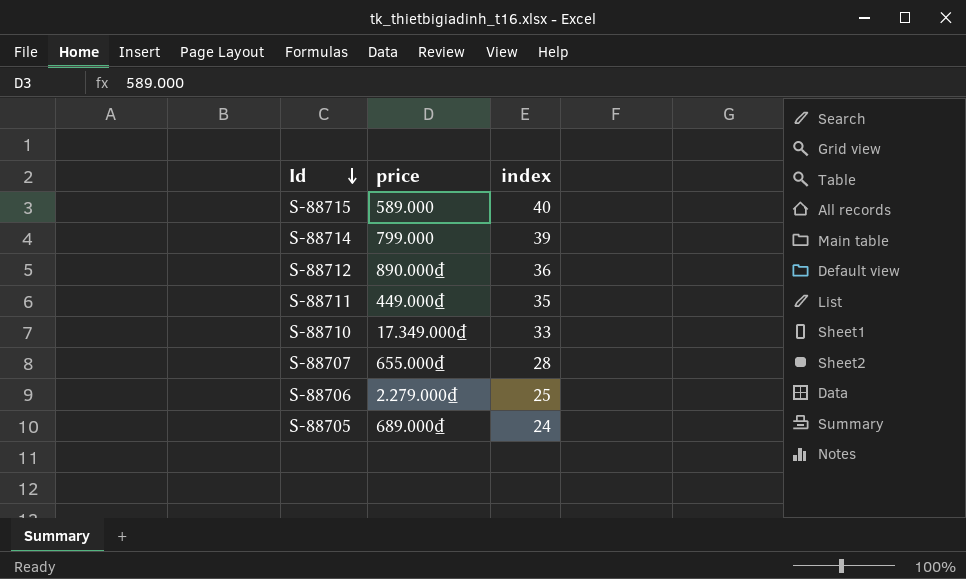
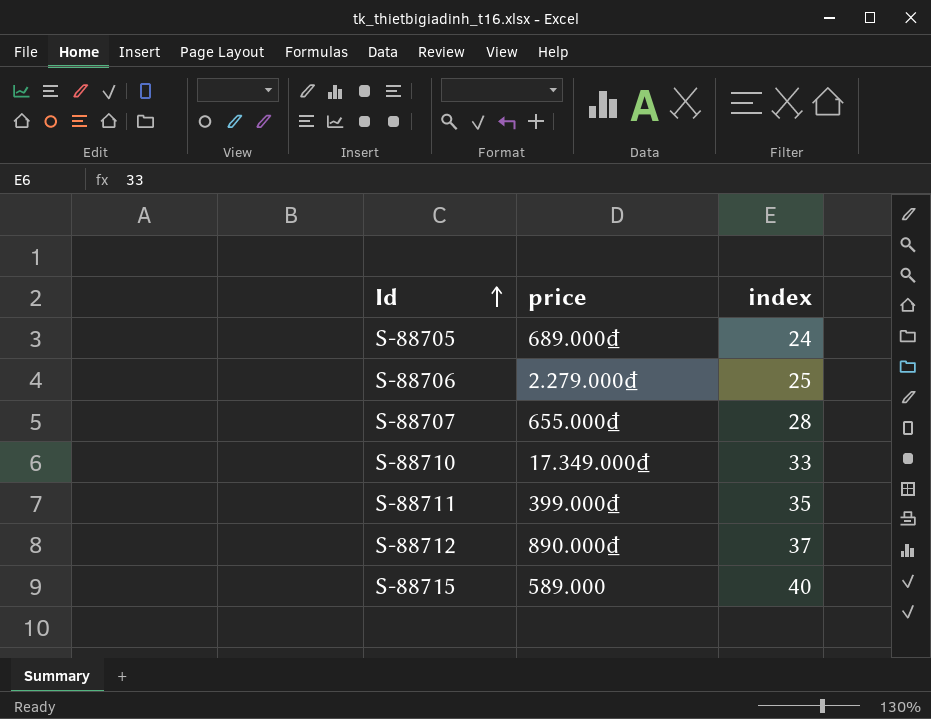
row order: Id descending -> Id ascending
row S-88714: 799.000 | 39 -> none
S-88711 | price: 449.000₫ -> 399.000₫
S-88712 | index: 36 -> 37

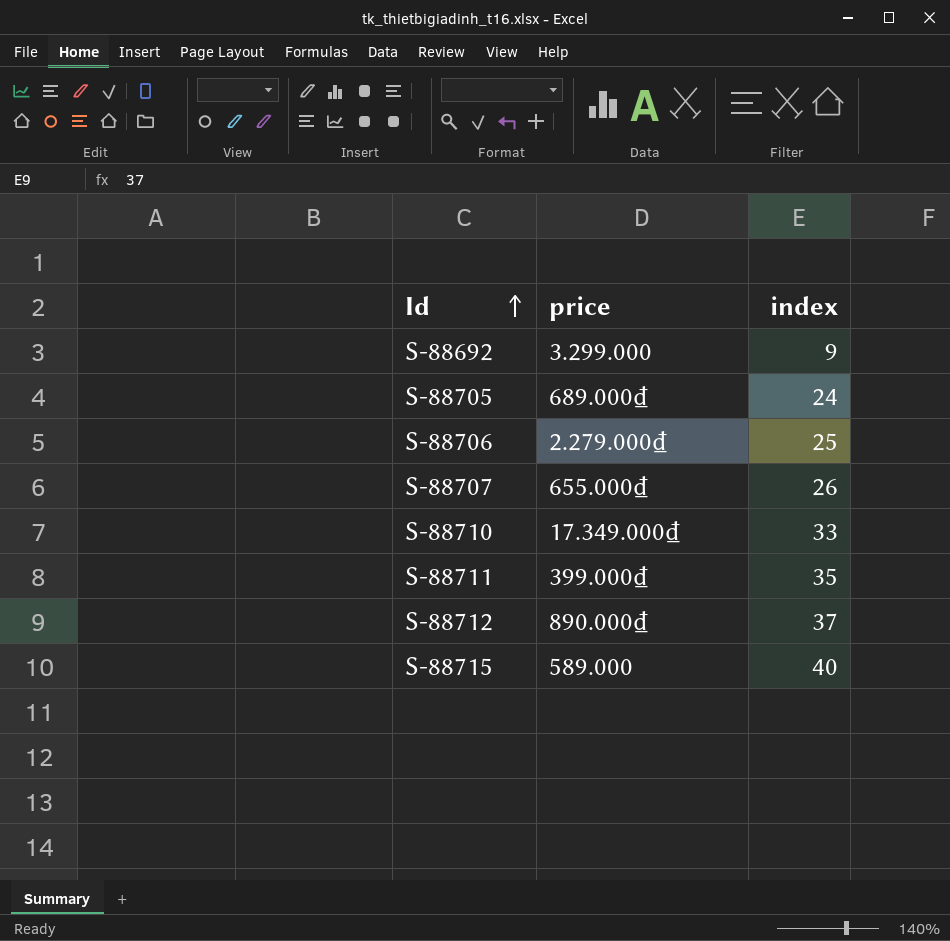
row S-88692: none -> 3.299.000 | 9
S-88707 | index: 28 -> 26

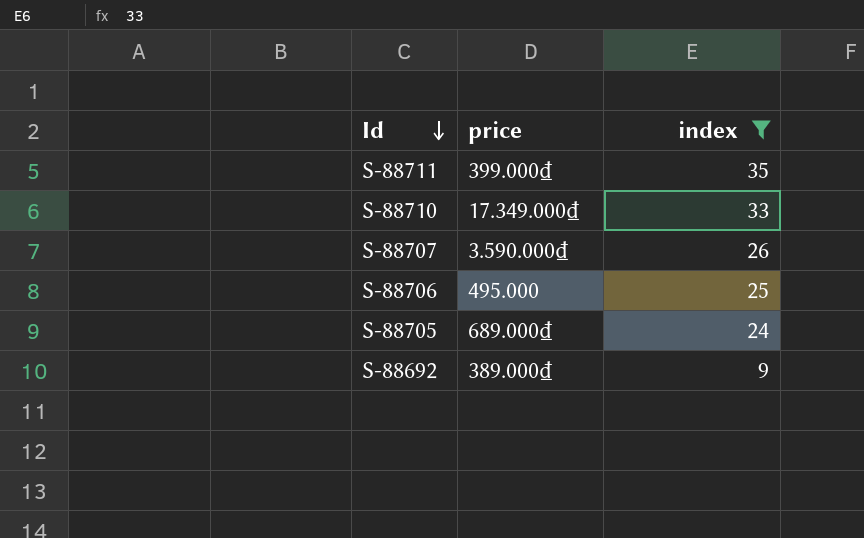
filter: none -> index <= 35
row order: Id ascending -> Id descending
S-88707 | price: 655.000₫ -> 3.590.000₫
S-88706 | price: 2.279.000₫ -> 495.000
S-88692 | price: 3.299.000 -> 389.000₫

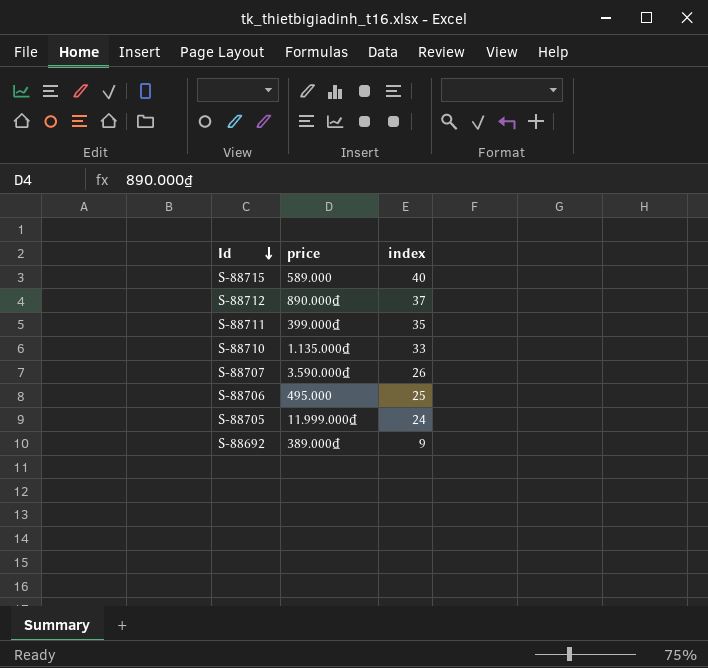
filter: index <= 35 -> none
S-88710 | price: 17.349.000₫ -> 1.135.000₫
S-88705 | price: 689.000₫ -> 11.999.000₫

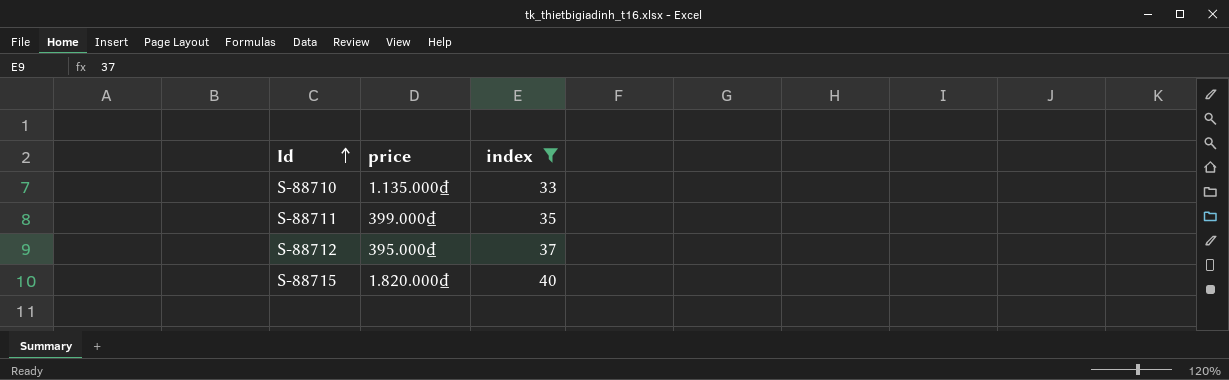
filter: none -> index >= 33
row order: Id descending -> Id ascending
S-88712 | price: 890.000₫ -> 395.000₫
S-88715 | price: 589.000 -> 1.820.000₫

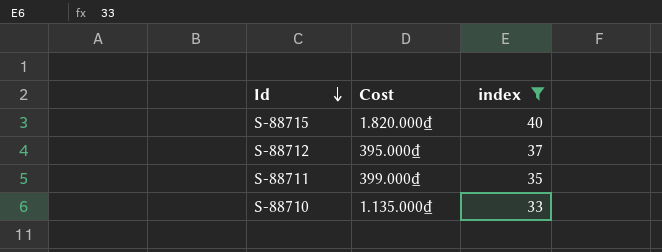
row order: Id ascending -> Id descending
column name: price -> Cost

